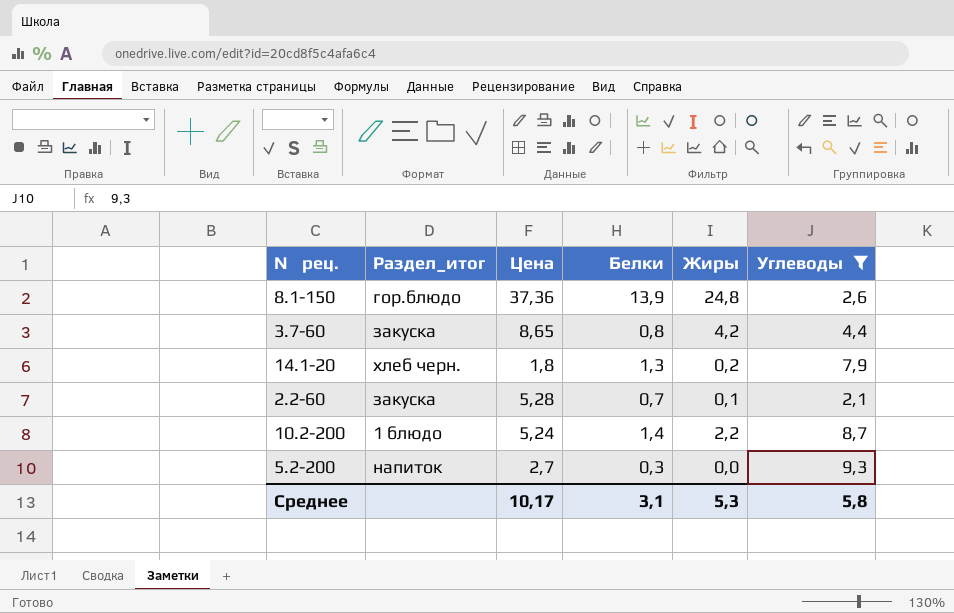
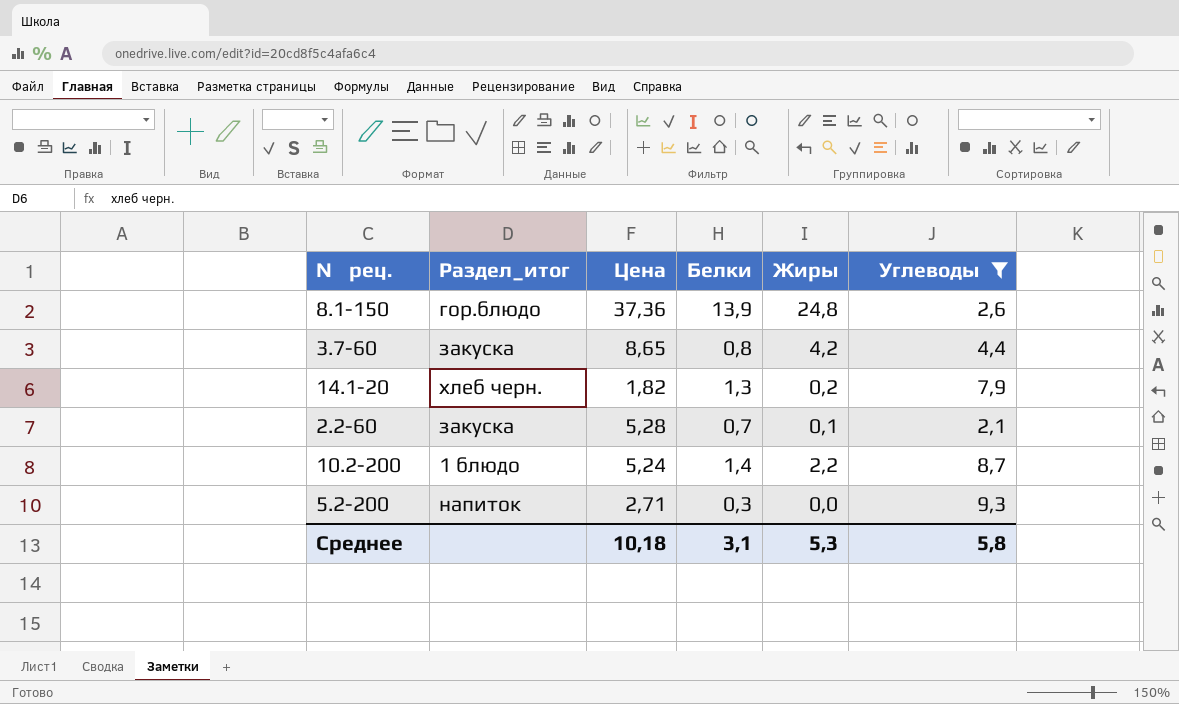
14.1-20 | Цена: 1,8 -> 1,82
5.2-200 | Цена: 2,7 -> 2,71
Среднее | Цена: 10,17 -> 10,18

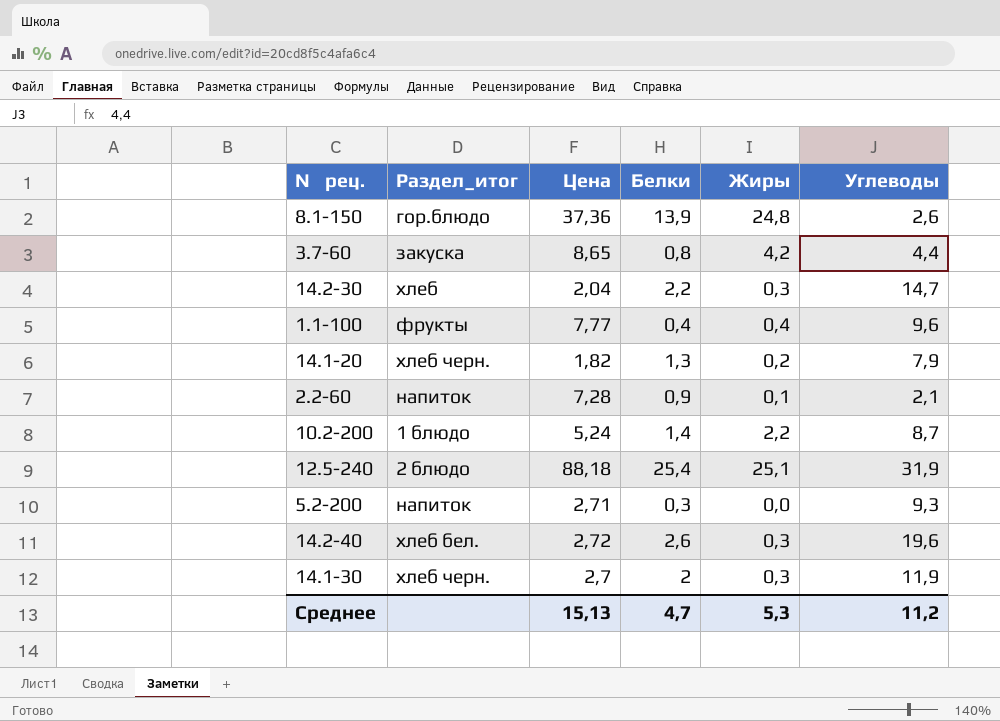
filter: Углеводы <= 9,3 -> none
2.2-60 | Раздел_итог: закуска -> напиток
2.2-60 | Цена: 5,28 -> 7,28
2.2-60 | Белки: 0,7 -> 0,9
Среднее | Цена: 10,18 -> 15,13
Среднее | Белки: 3,1 -> 4,7
Среднее | Углеводы: 5,8 -> 11,2

